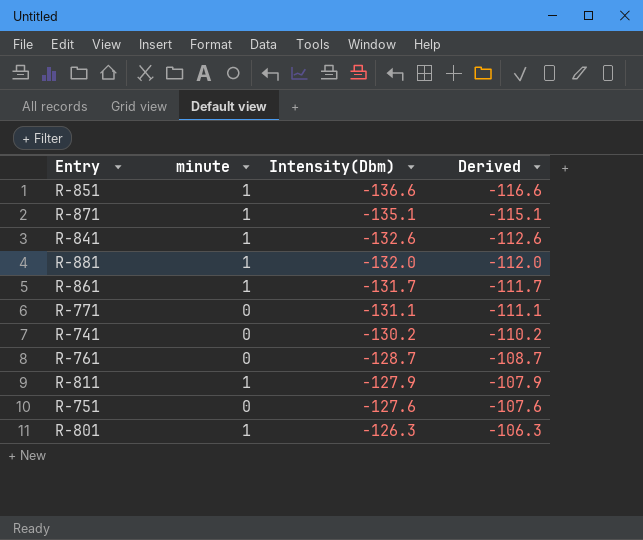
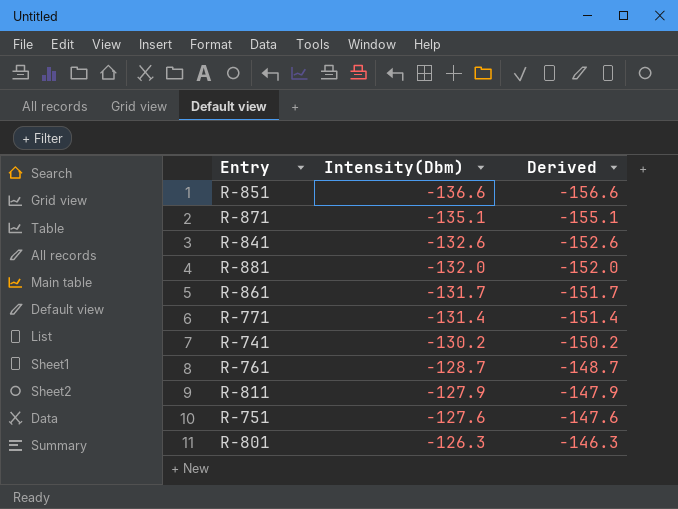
column minute | position: 2 -> none
column Derived | formula: [Intensity(Dbm)] + 20 -> [Intensity(Dbm)] - 20
R-771 | Intensity(Dbm): -131.1 -> -131.4

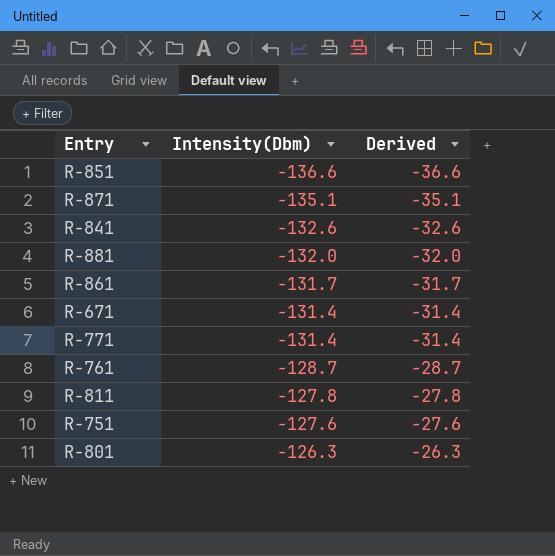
column Derived | formula: [Intensity(Dbm)] - 20 -> [Intensity(Dbm)] + 100
row R-741: -130.2 | -150.2 -> none
row R-671: none -> -131.4 | -31.4
R-811 | Intensity(Dbm): -127.9 -> -127.8

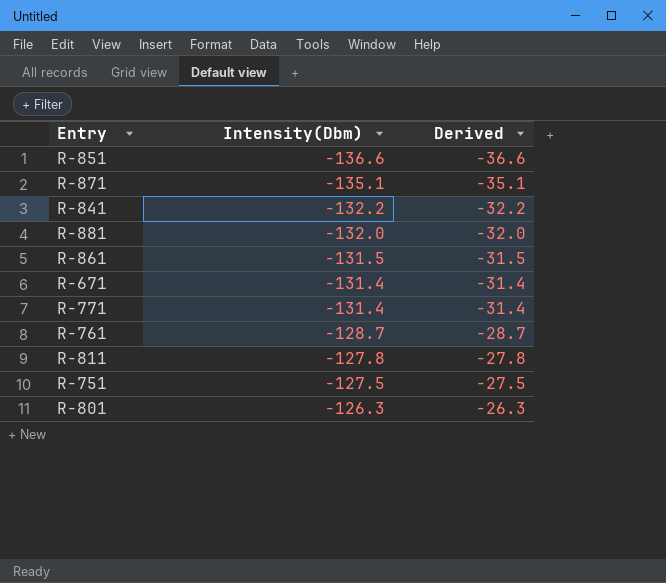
R-841 | Intensity(Dbm): -132.6 -> -132.2
R-841 | Derived: -32.6 -> -32.2
R-861 | Intensity(Dbm): -131.7 -> -131.5
R-861 | Derived: -31.7 -> -31.5
R-751 | Intensity(Dbm): -127.6 -> -127.5
R-751 | Derived: -27.6 -> -27.5

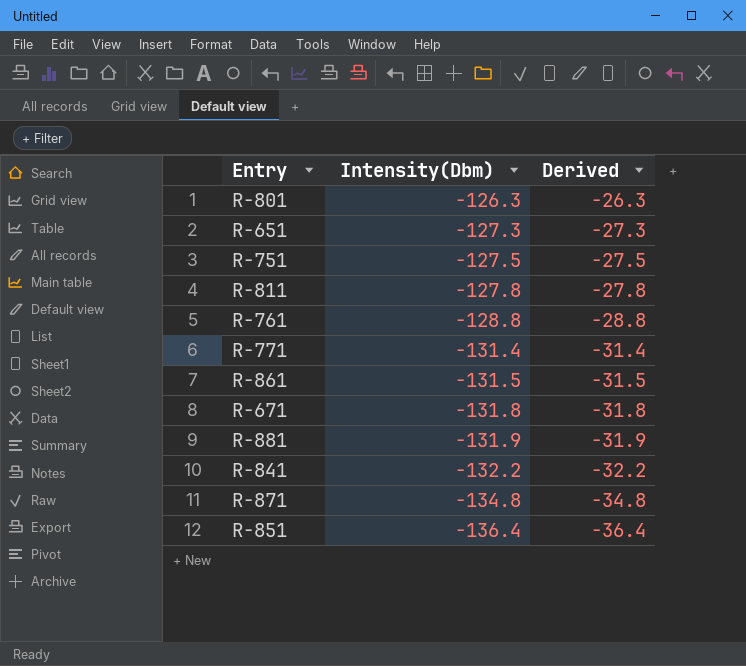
row order: Intensity(Dbm) ascending -> Intensity(Dbm) descending
row R-651: none -> -127.3 | -27.3
R-761 | Intensity(Dbm): -128.7 -> -128.8
R-761 | Derived: -28.7 -> -28.8
R-671 | Intensity(Dbm): -131.4 -> -131.8
R-671 | Derived: -31.4 -> -31.8
R-881 | Intensity(Dbm): -132.0 -> -131.9
R-881 | Derived: -32.0 -> -31.9
R-871 | Intensity(Dbm): -135.1 -> -134.8
R-871 | Derived: -35.1 -> -34.8
R-851 | Intensity(Dbm): -136.6 -> -136.4
R-851 | Derived: -36.6 -> -36.4

